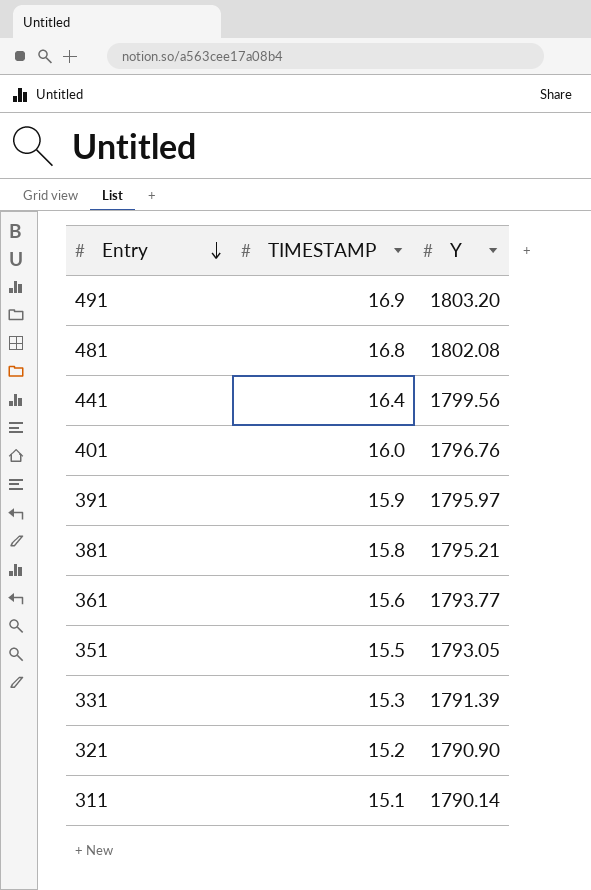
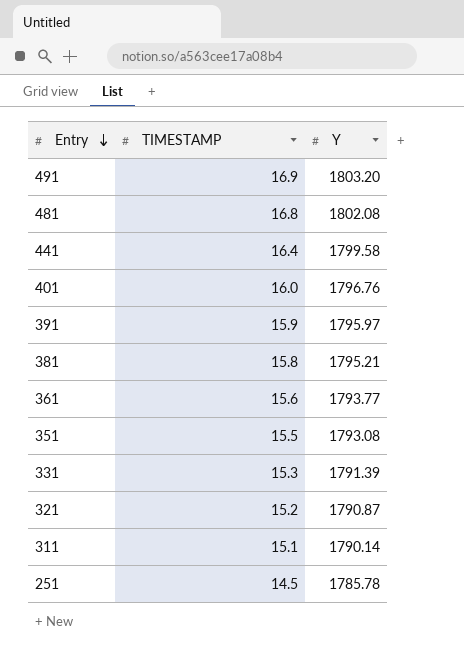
441 | Y: 1799.56 -> 1799.58
351 | Y: 1793.05 -> 1793.08
321 | Y: 1790.90 -> 1790.87
row 251: none -> 14.5 | 1785.78

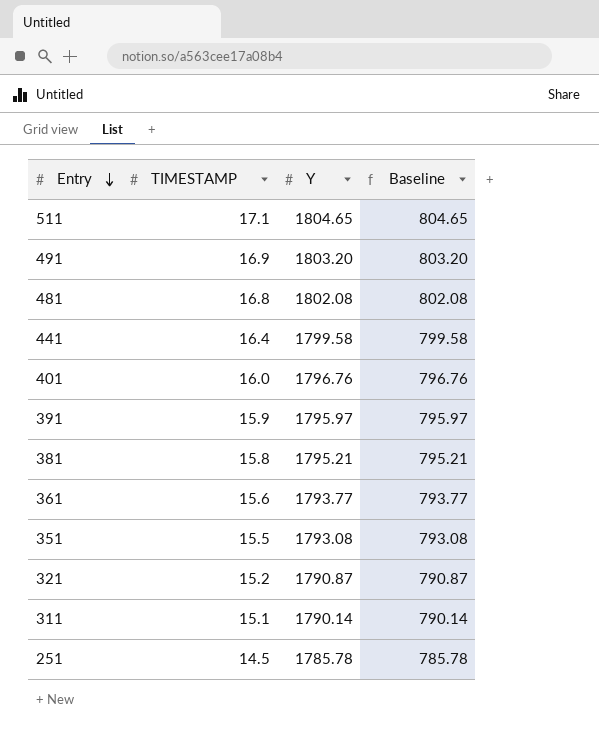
column Baseline | formula: none -> [Y] - 1000
row 331: 15.3 | 1791.39 -> none
row 511: none -> 17.1 | 1804.65 | 804.65

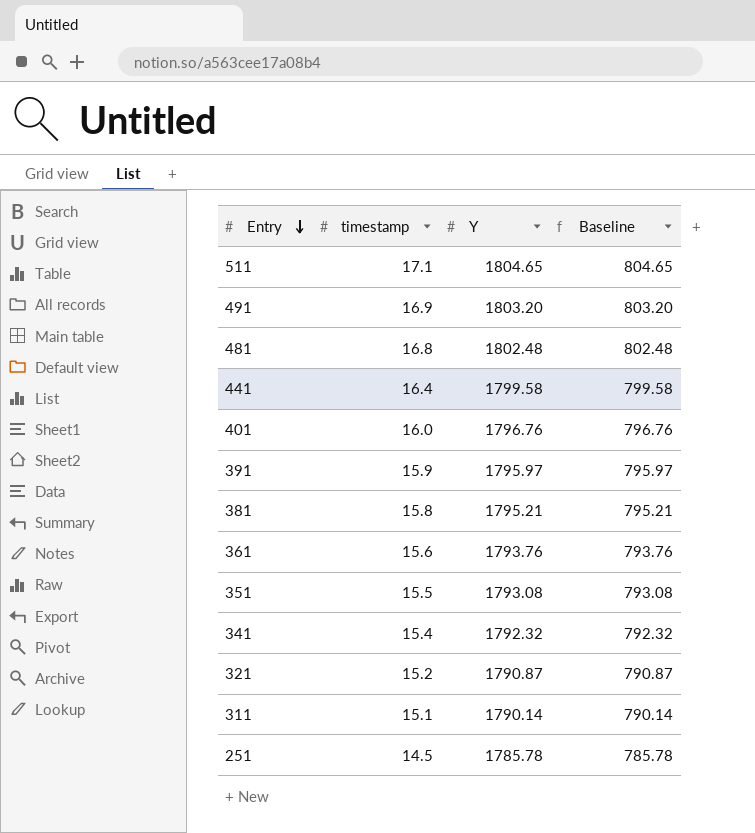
column name: TIMESTAMP -> timestamp
481 | Y: 1802.08 -> 1802.48
481 | Baseline: 802.08 -> 802.48
361 | Y: 1793.77 -> 1793.76
361 | Baseline: 793.77 -> 793.76
row 341: none -> 15.4 | 1792.32 | 792.32

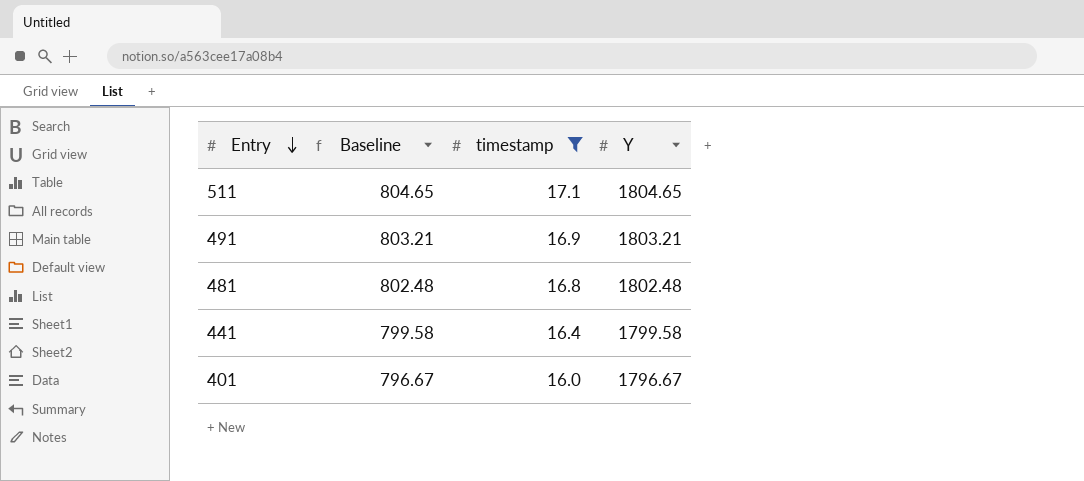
filter: none -> timestamp >= 16.0
column Baseline | position: 4 -> 2
491 | Baseline: 803.20 -> 803.21
491 | Y: 1803.20 -> 1803.21
401 | Baseline: 796.76 -> 796.67
401 | Y: 1796.76 -> 1796.67

